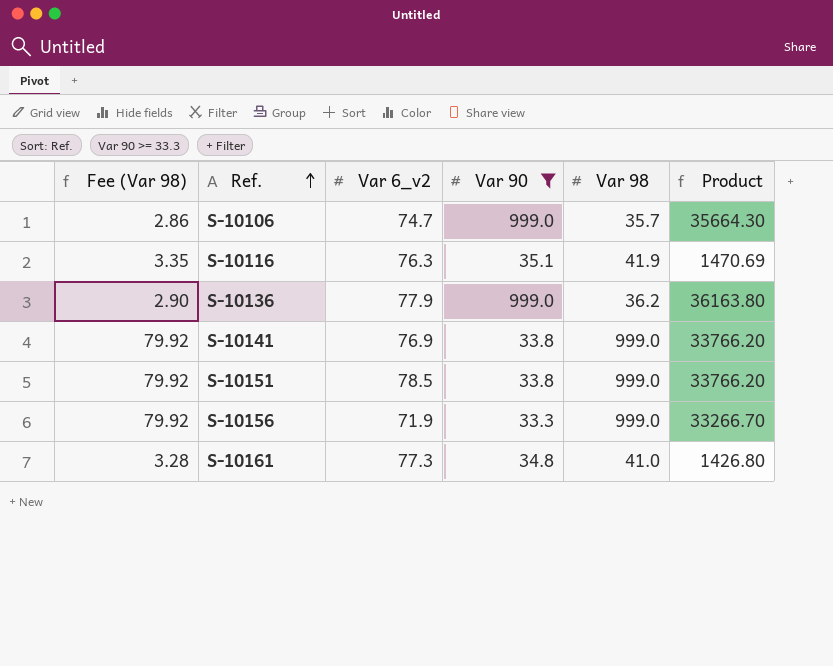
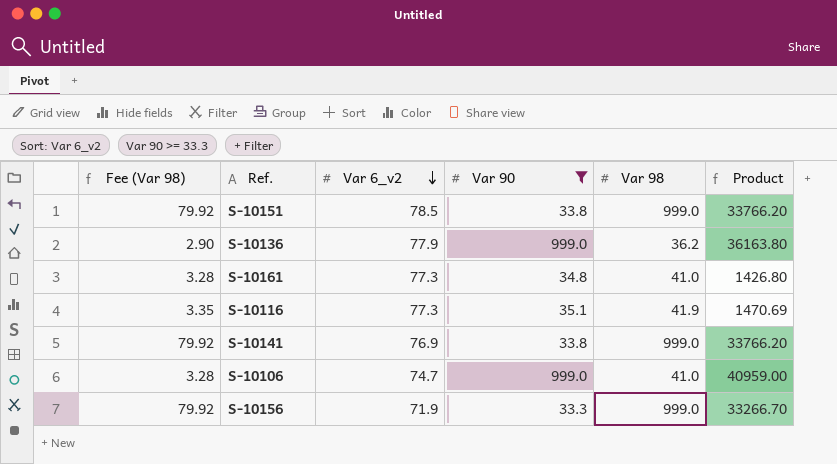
row order: Ref. ascending -> Var 6_v2 descending
S-10116 | Var 6_v2: 76.3 -> 77.3
S-10106 | Fee (Var 98): 2.86 -> 3.28
S-10106 | Var 98: 35.7 -> 41.0
S-10106 | Product: 35664.30 -> 40959.00

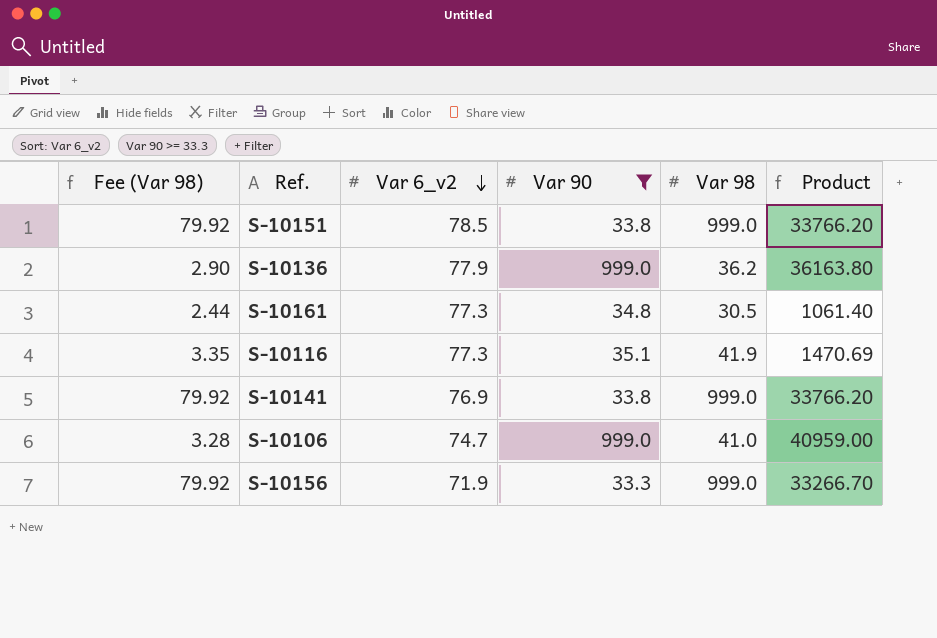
S-10161 | Fee (Var 98): 3.28 -> 2.44
S-10161 | Var 98: 41.0 -> 30.5
S-10161 | Product: 1426.80 -> 1061.40

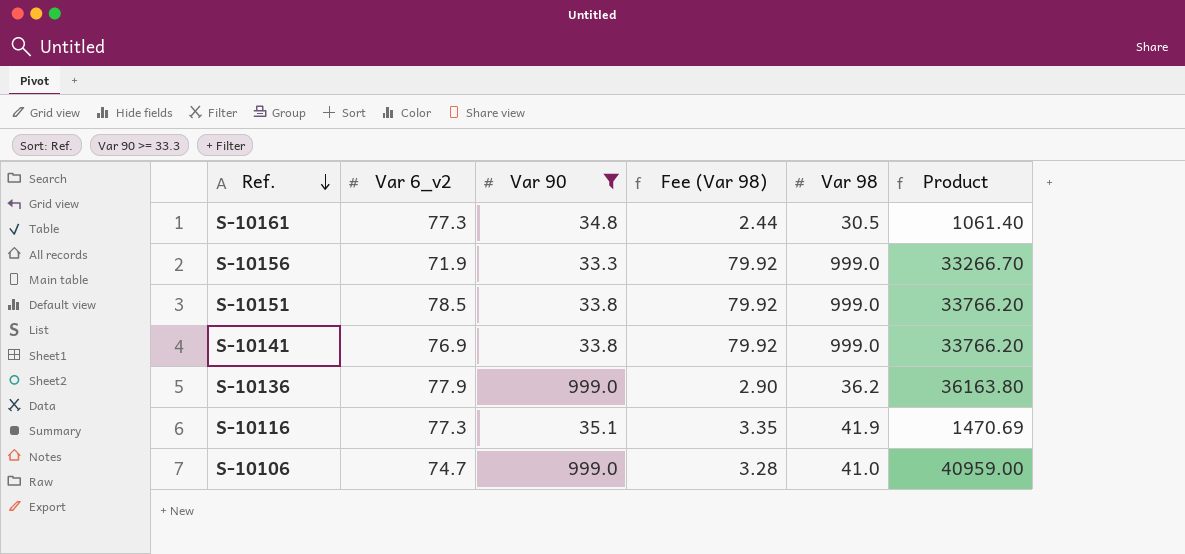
row order: Var 6_v2 descending -> Ref. descending
column Fee (Var 98) | position: 1 -> 4

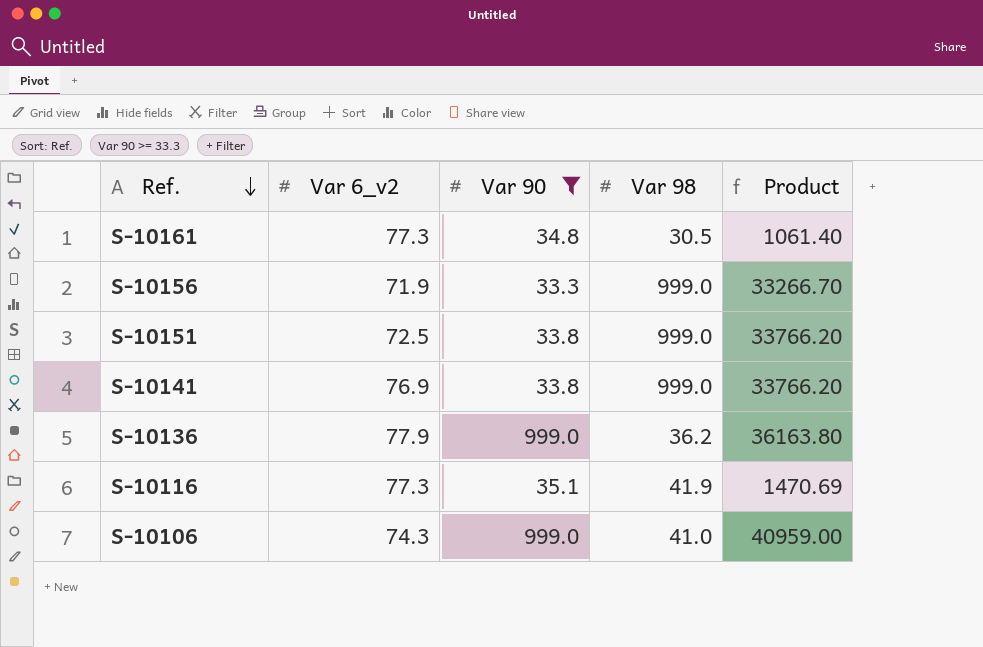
column Fee (Var 98) | formula: [Var 98] * 0.08 -> none
S-10151 | Var 6_v2: 78.5 -> 72.5
S-10106 | Var 6_v2: 74.7 -> 74.3

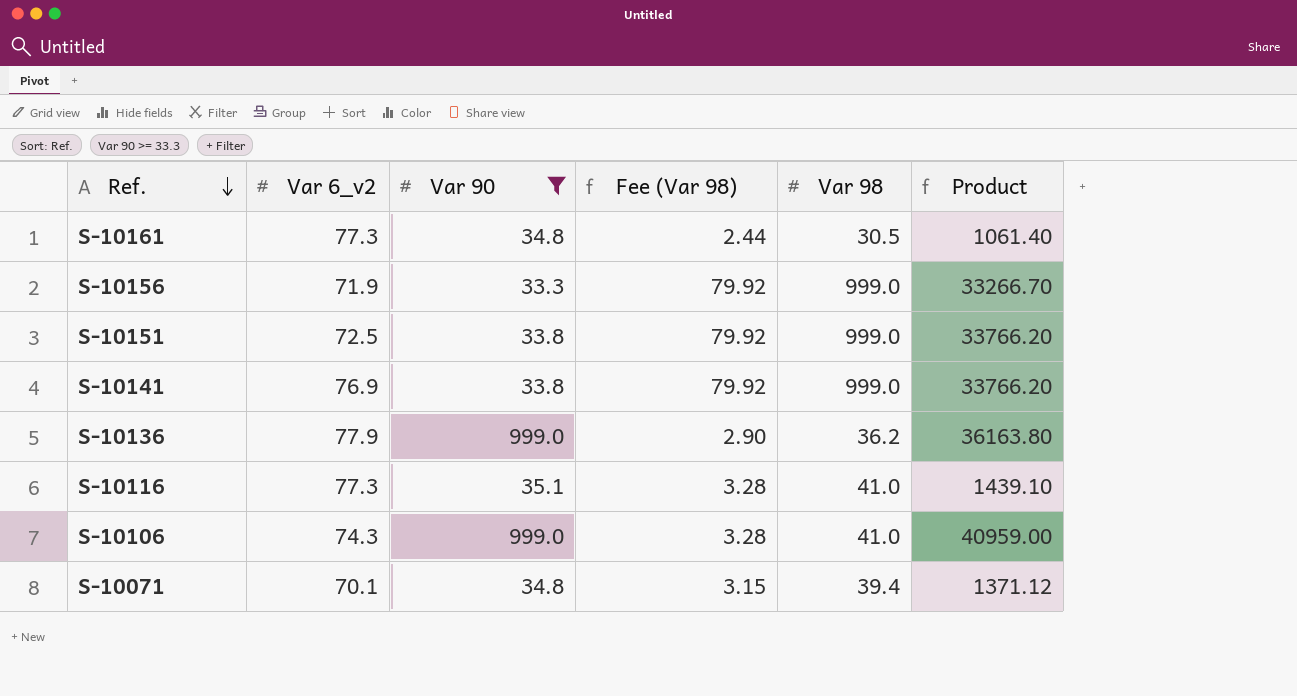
column Fee (Var 98) | formula: none -> [Var 98] * 0.08
S-10116 | Var 98: 41.9 -> 41.0
S-10116 | Product: 1470.69 -> 1439.10
row S-10071: none -> 70.1 | 34.8 | 3.15 | 39.4 | 1371.12

